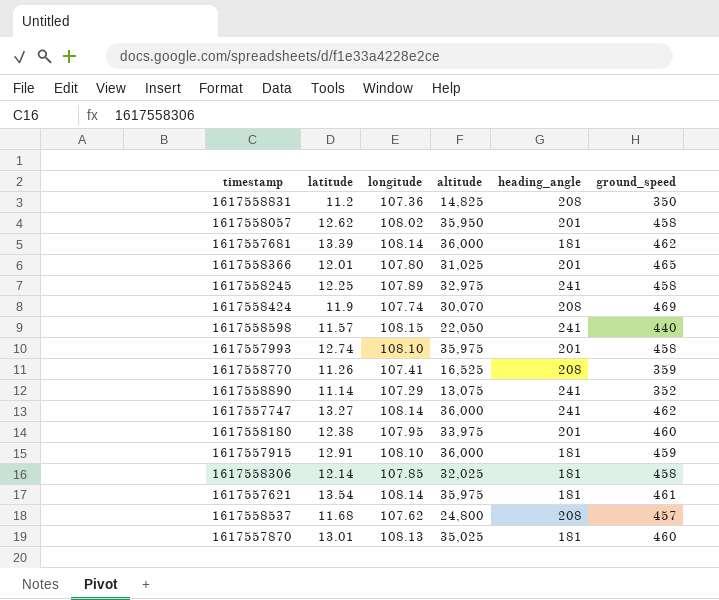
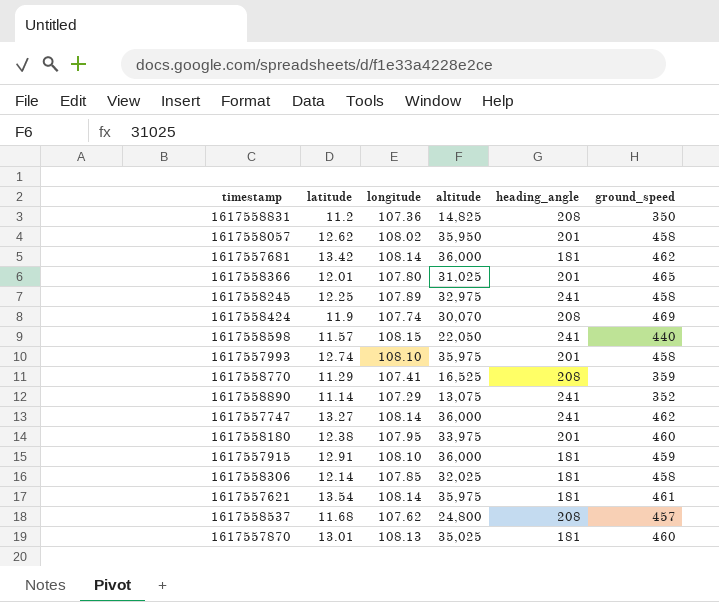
1617557681 | latitude: 13.39 -> 13.42
1617558770 | latitude: 11.26 -> 11.29

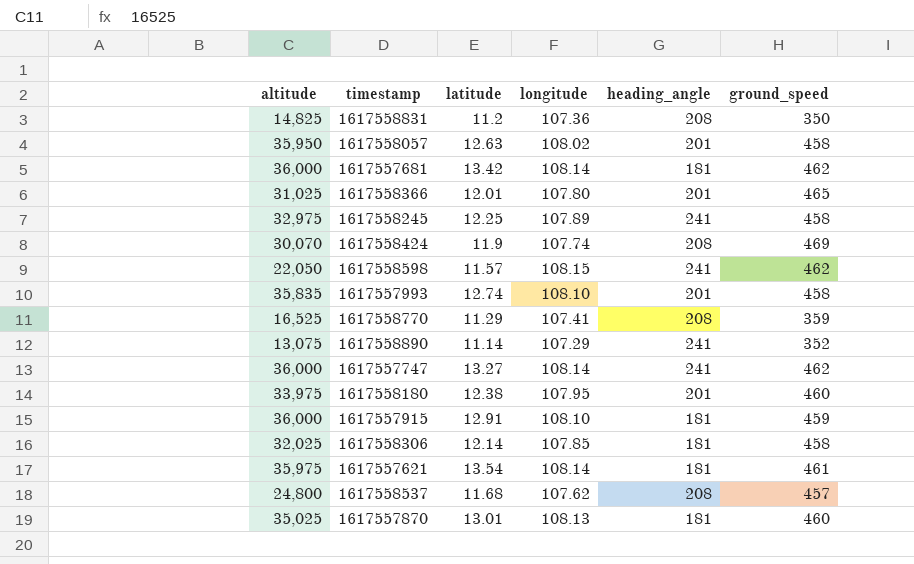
column altitude | position: 4 -> 1
1617558057 | latitude: 12.62 -> 12.63
1617558598 | ground_speed: 440 -> 462
1617557993 | altitude: 35,975 -> 35,835

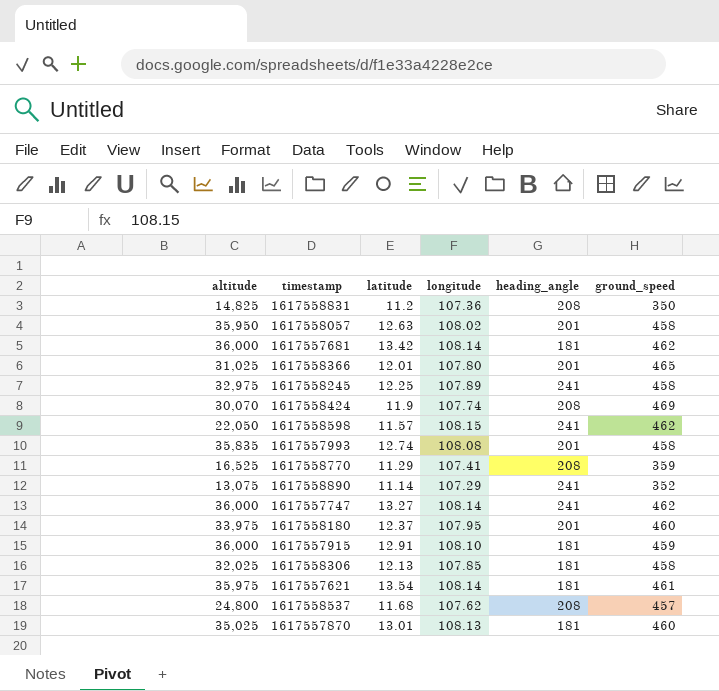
1617557993 | longitude: 108.10 -> 108.08
1617558180 | latitude: 12.38 -> 12.37
1617558306 | latitude: 12.14 -> 12.13

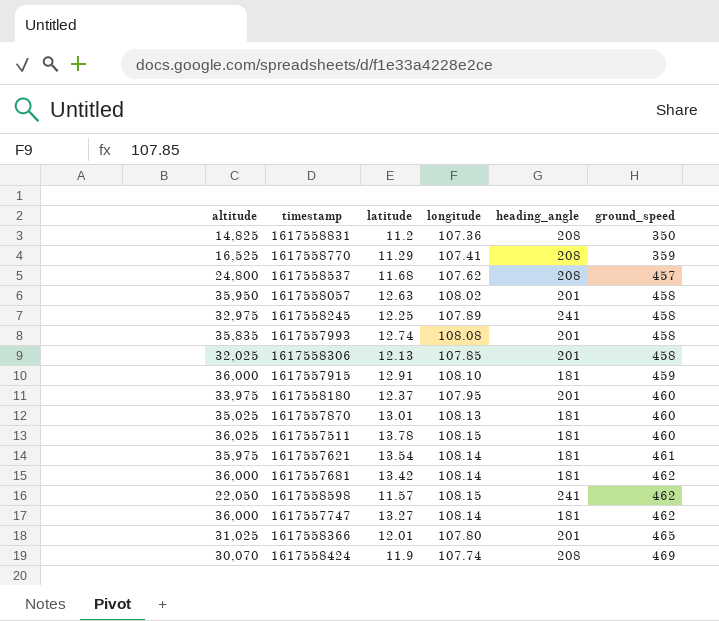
row order: none -> ground_speed ascending
row 1617558890: 13,075 | 11.14 | 107.29 | 241 | 352 -> none
1617558306 | heading_angle: 181 -> 201
row 1617557511: none -> 36,025 | 13.78 | 108.15 | 181 | 460
1617557747 | heading_angle: 241 -> 181

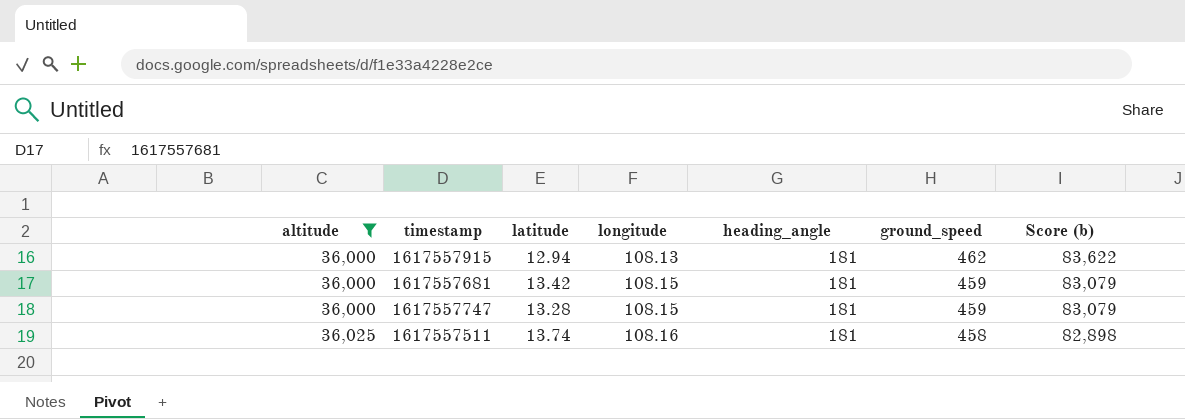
filter: none -> altitude >= 36,000
row order: ground_speed ascending -> altitude ascending
column Score (b) | formula: none -> [heading_angle] * [ground_speed]
1617557915 | latitude: 12.91 -> 12.94
1617557915 | longitude: 108.10 -> 108.13
1617557915 | ground_speed: 459 -> 462
1617557681 | longitude: 108.14 -> 108.15
1617557681 | ground_speed: 462 -> 459
1617557747 | latitude: 13.27 -> 13.28
1617557747 | longitude: 108.14 -> 108.15
1617557747 | ground_speed: 462 -> 459
1617557511 | latitude: 13.78 -> 13.74
1617557511 | longitude: 108.15 -> 108.16
1617557511 | ground_speed: 460 -> 458

